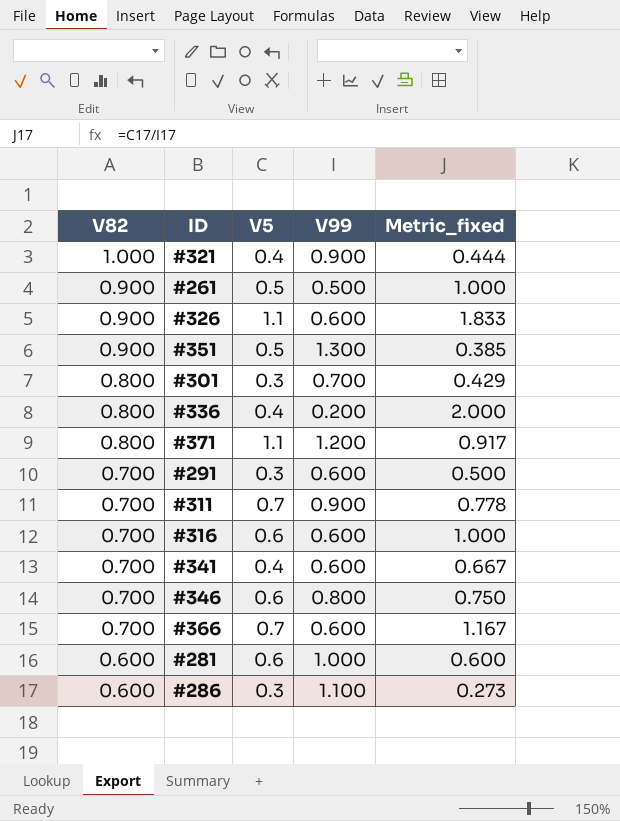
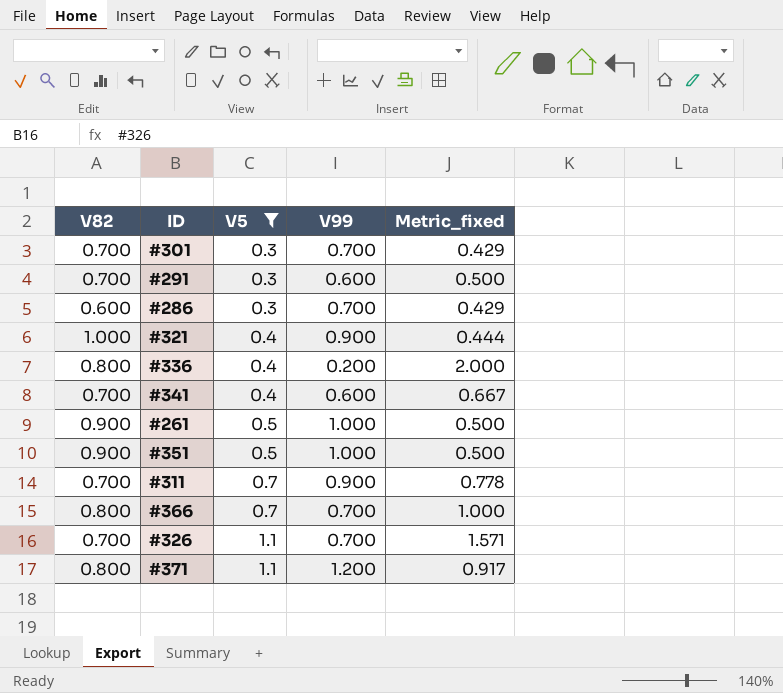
filter: none -> V5 != 0.6
row order: V82 descending -> V5 ascending
#301 | V82: 0.800 -> 0.700
#286 | V99: 1.100 -> 0.700
#286 | Metric_fixed: 0.273 -> 0.429
#261 | V99: 0.500 -> 1.000
#261 | Metric_fixed: 1.000 -> 0.500
#351 | V99: 1.300 -> 1.000
#351 | Metric_fixed: 0.385 -> 0.500
#366 | V82: 0.700 -> 0.800
#366 | V99: 0.600 -> 0.700
#366 | Metric_fixed: 1.167 -> 1.000
#326 | V82: 0.900 -> 0.700
#326 | V99: 0.600 -> 0.700
#326 | Metric_fixed: 1.833 -> 1.571

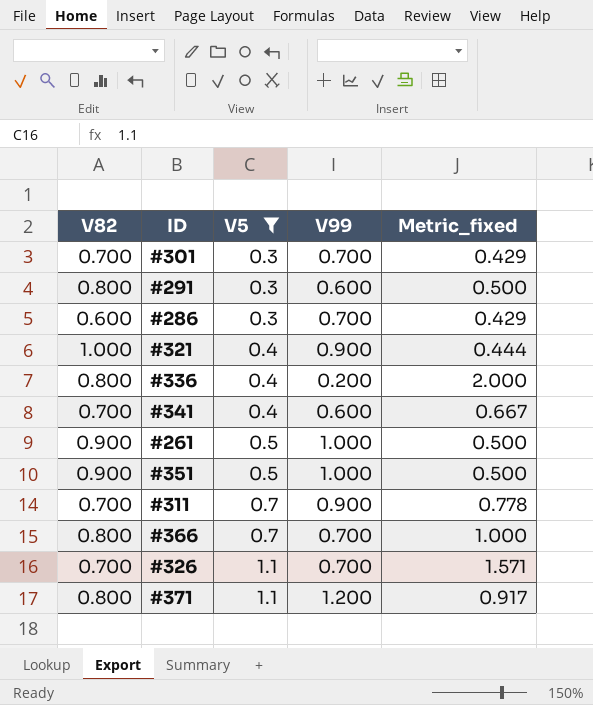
#291 | V82: 0.700 -> 0.800

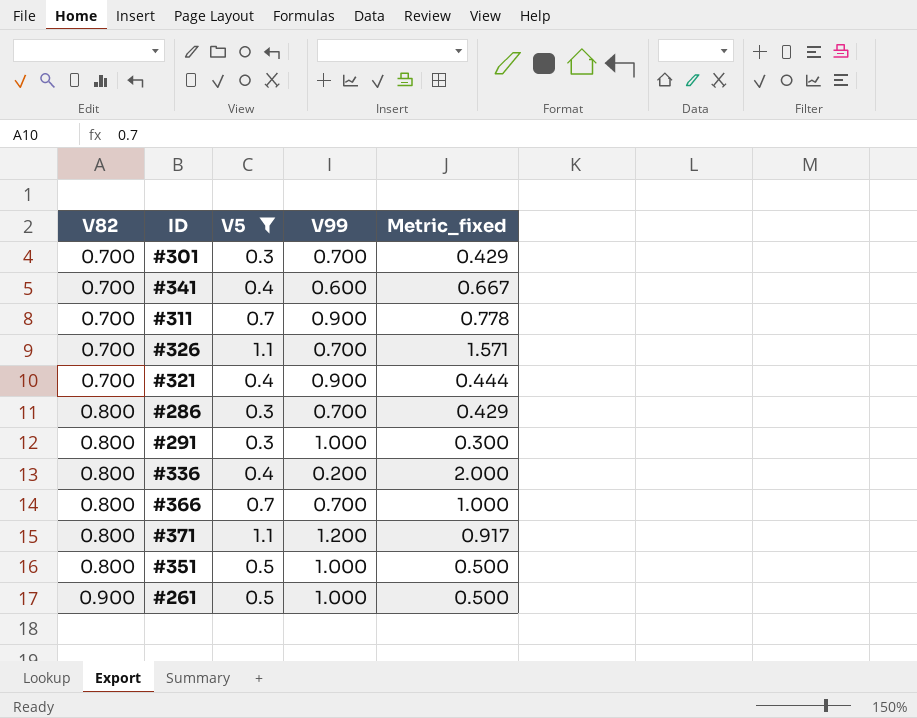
row order: V5 ascending -> V82 ascending
#321 | V82: 1.000 -> 0.700
#286 | V82: 0.600 -> 0.800
#291 | V99: 0.600 -> 1.000
#291 | Metric_fixed: 0.500 -> 0.300
#351 | V82: 0.900 -> 0.800

